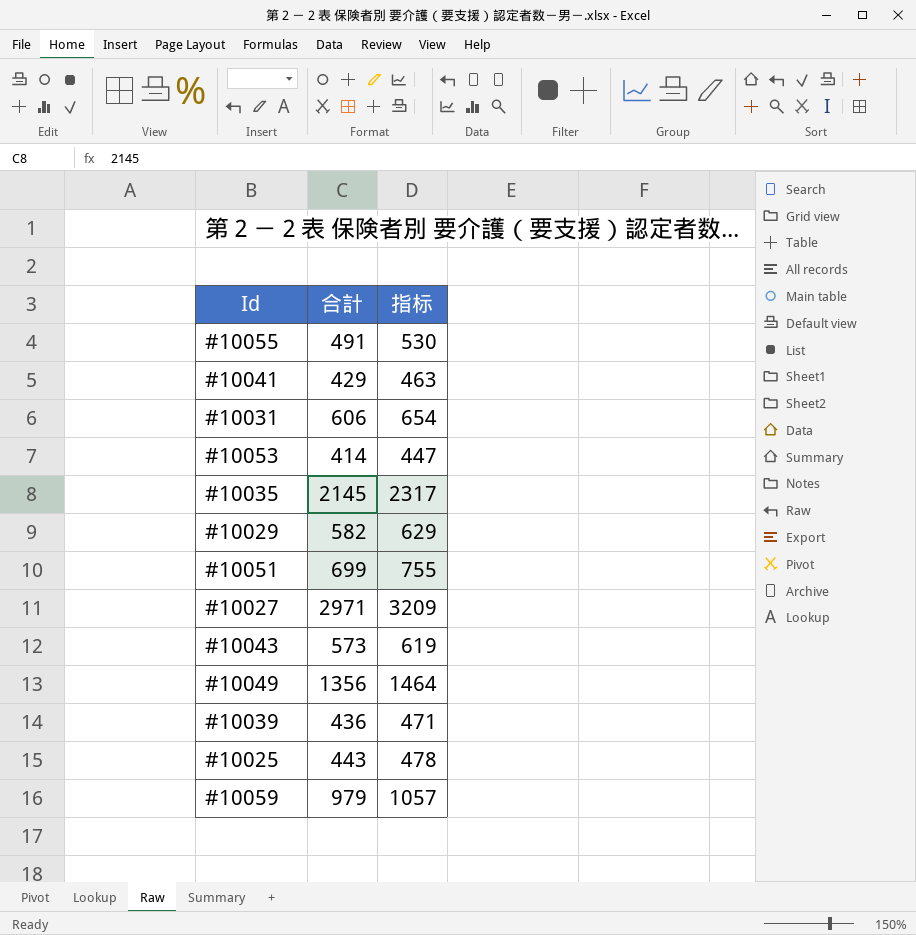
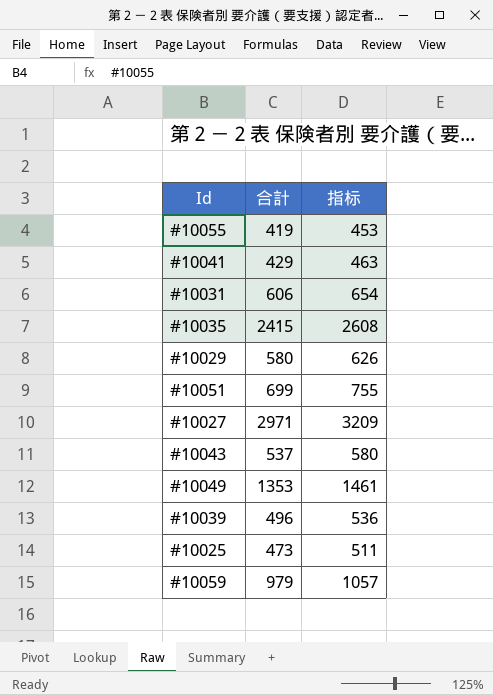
row #10053: 414 | 447 -> none
#10055 | 合計: 491 -> 419
#10055 | 指标: 530 -> 453
#10035 | 合計: 2145 -> 2415
#10035 | 指标: 2317 -> 2608
#10029 | 合計: 582 -> 580
#10029 | 指标: 629 -> 626
#10043 | 合計: 573 -> 537
#10043 | 指标: 619 -> 580
#10049 | 合計: 1356 -> 1353
#10049 | 指标: 1464 -> 1461
#10039 | 合計: 436 -> 496
#10039 | 指标: 471 -> 536
#10025 | 合計: 443 -> 473
#10025 | 指标: 478 -> 511

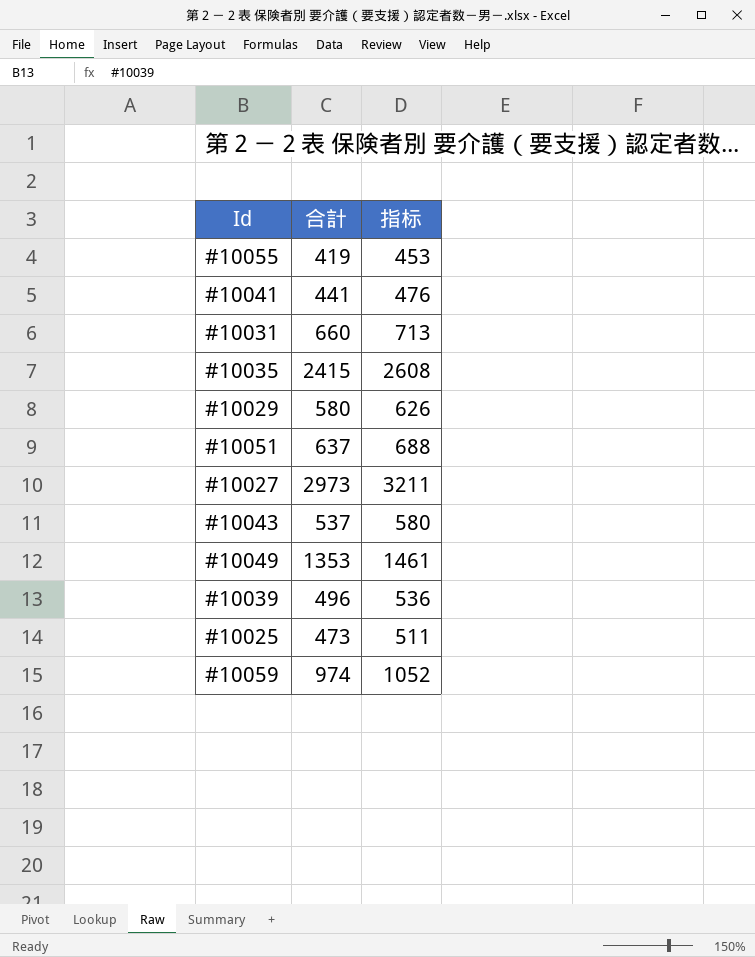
#10041 | 合計: 429 -> 441
#10041 | 指标: 463 -> 476
#10031 | 合計: 606 -> 660
#10031 | 指标: 654 -> 713
#10051 | 合計: 699 -> 637
#10051 | 指标: 755 -> 688
#10027 | 合計: 2971 -> 2973
#10027 | 指标: 3209 -> 3211
#10059 | 合計: 979 -> 974
#10059 | 指标: 1057 -> 1052

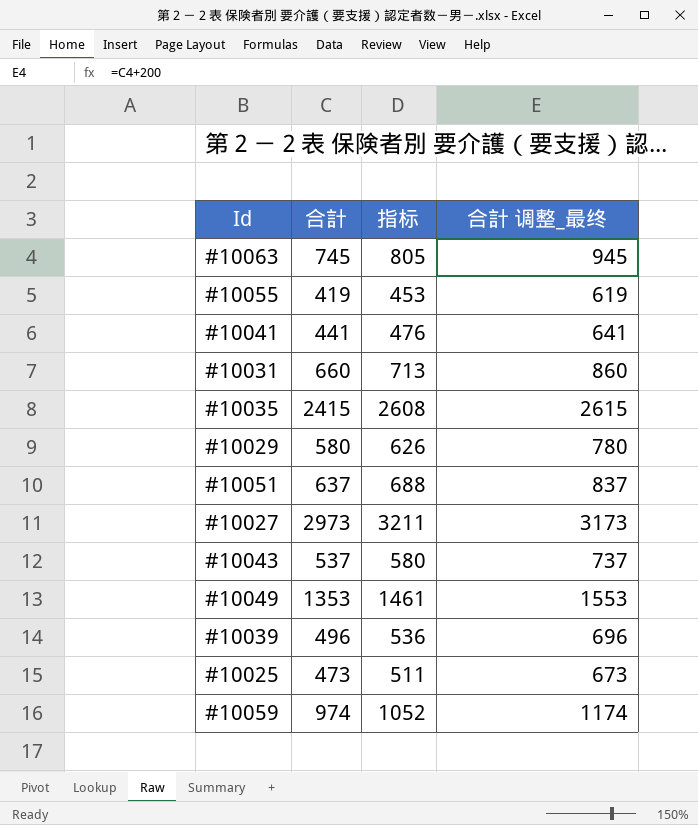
column 合計 调整_最终 | formula: none -> [合計] + 200
row #10063: none -> 745 | 805 | 945

